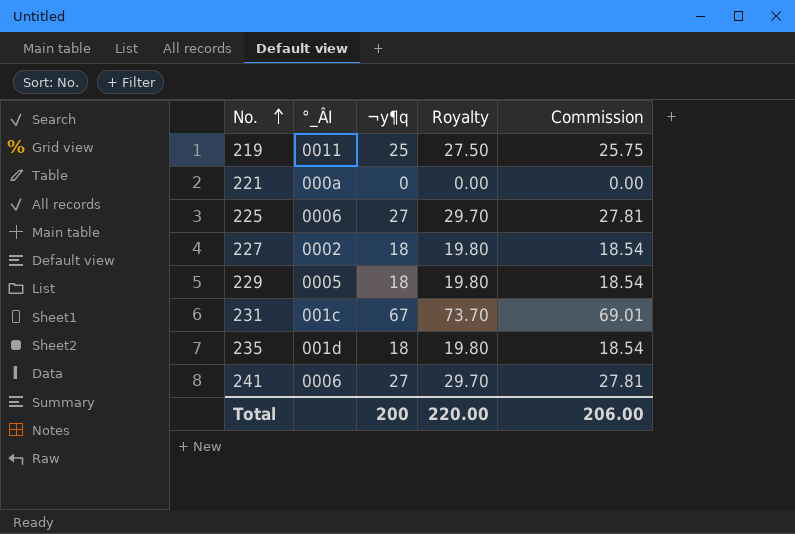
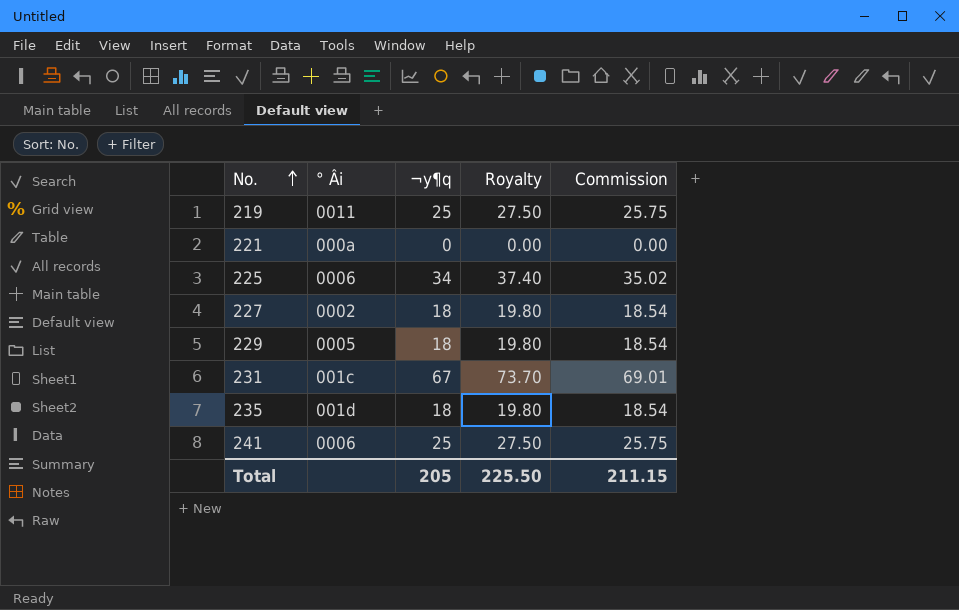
column name: °_ÂI -> ° Âi
225 | ¬y¶q: 27 -> 34
225 | Royalty: 29.70 -> 37.40
225 | Commission: 27.81 -> 35.02
241 | ¬y¶q: 27 -> 25
241 | Royalty: 29.70 -> 27.50
241 | Commission: 27.81 -> 25.75
Total | ¬y¶q: 200 -> 205
Total | Royalty: 220.00 -> 225.50
Total | Commission: 206.00 -> 211.15

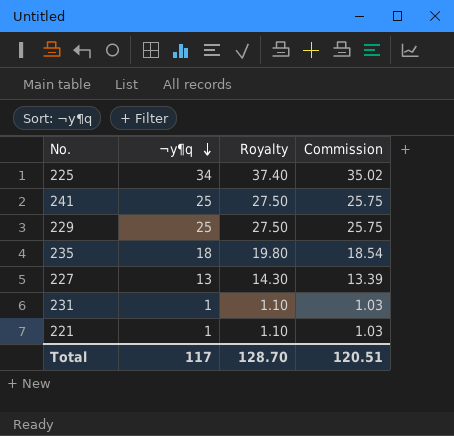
row order: No. ascending -> ¬y¶q descending
column ° Âi | position: 2 -> none
row 219: 0011 | 25 | 27.50 | 25.75 -> none
229 | ¬y¶q: 18 -> 25
229 | Royalty: 19.80 -> 27.50
229 | Commission: 18.54 -> 25.75
227 | ¬y¶q: 18 -> 13
227 | Royalty: 19.80 -> 14.30
227 | Commission: 18.54 -> 13.39
231 | ¬y¶q: 67 -> 1
231 | Royalty: 73.70 -> 1.10
231 | Commission: 69.01 -> 1.03
221 | ¬y¶q: 0 -> 1
221 | Royalty: 0.00 -> 1.10
221 | Commission: 0.00 -> 1.03
Total | ¬y¶q: 205 -> 117
Total | Royalty: 225.50 -> 128.70
Total | Commission: 211.15 -> 120.51

